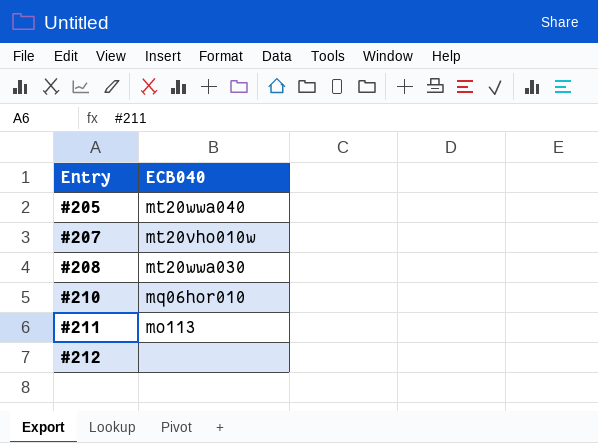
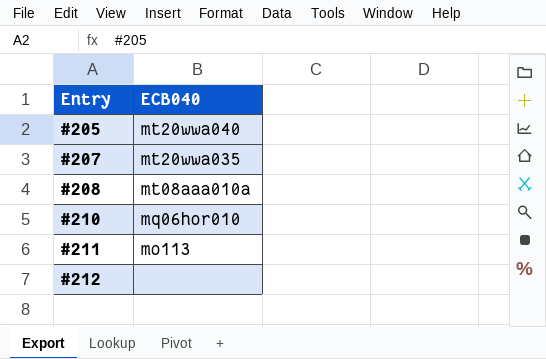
#207 | ECB040: mt20vho010w -> mt20wwa035
#208 | ECB040: mt20wwa030 -> mt08aaa010a

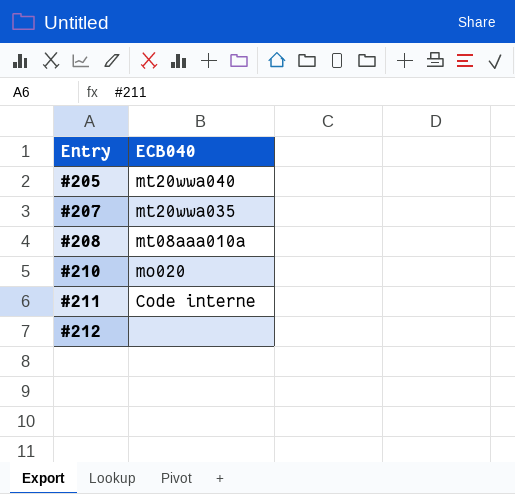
#210 | ECB040: mq06hor010 -> mo020
#211 | ECB040: mo113 -> Code interne

